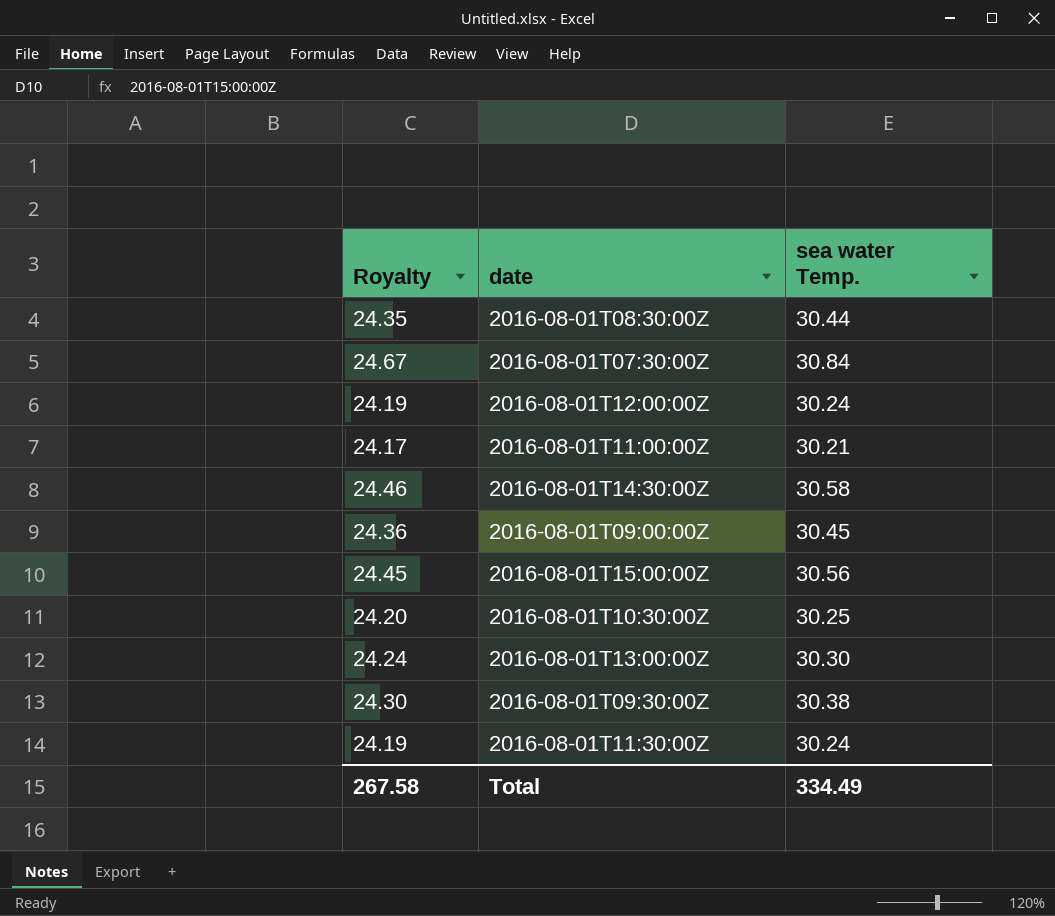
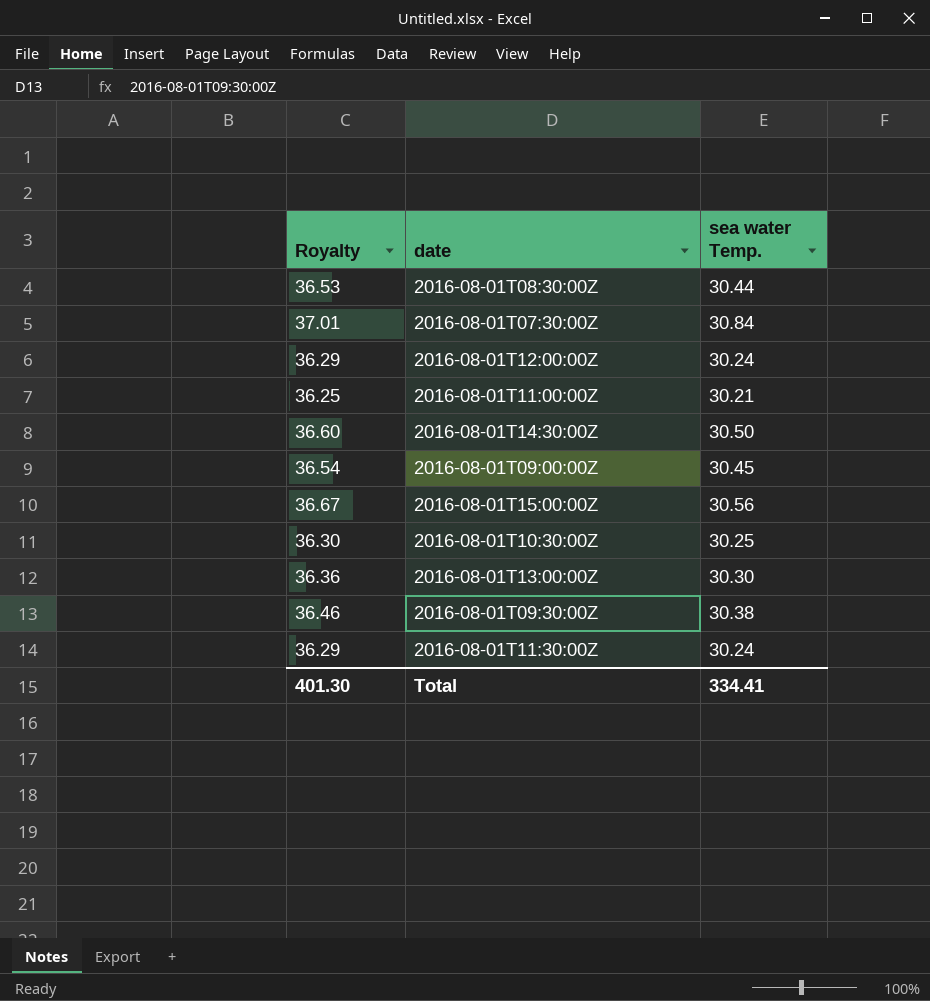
column Royalty | formula: [sea water Temp.] * 0.8 -> [sea water Temp.] * 1.2
2016-08-01T14:30:00Z | sea water Temp.: 30.58 -> 30.50
Total | Royalty: 267.58 -> 401.30
Total | sea water Temp.: 334.49 -> 334.41

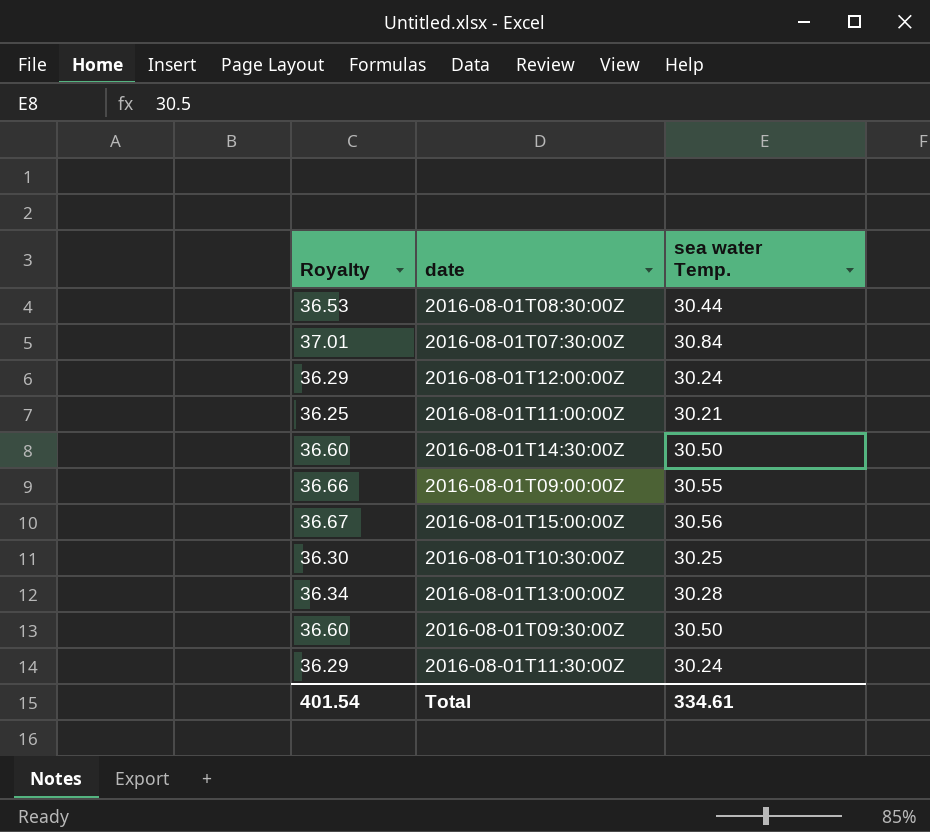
2016-08-01T09:00:00Z | Royalty: 36.54 -> 36.66
2016-08-01T09:00:00Z | sea water Temp.: 30.45 -> 30.55
2016-08-01T13:00:00Z | Royalty: 36.36 -> 36.34
2016-08-01T13:00:00Z | sea water Temp.: 30.30 -> 30.28
2016-08-01T09:30:00Z | Royalty: 36.46 -> 36.60
2016-08-01T09:30:00Z | sea water Temp.: 30.38 -> 30.50
Total | Royalty: 401.30 -> 401.54
Total | sea water Temp.: 334.41 -> 334.61

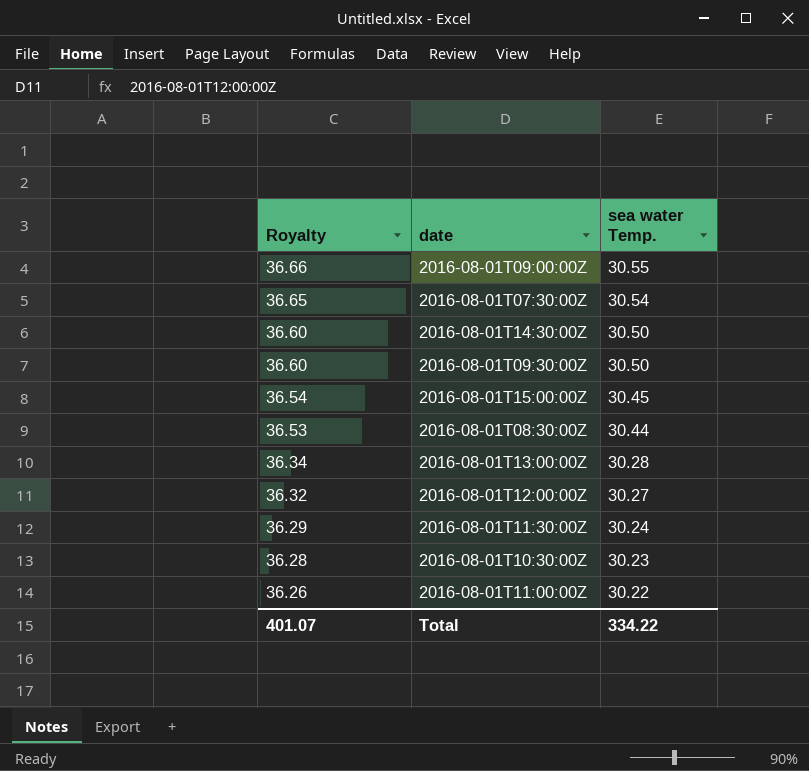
row order: none -> Royalty descending
2016-08-01T07:30:00Z | Royalty: 37.01 -> 36.65
2016-08-01T07:30:00Z | sea water Temp.: 30.84 -> 30.54
2016-08-01T15:00:00Z | Royalty: 36.67 -> 36.54
2016-08-01T15:00:00Z | sea water Temp.: 30.56 -> 30.45
2016-08-01T12:00:00Z | Royalty: 36.29 -> 36.32
2016-08-01T12:00:00Z | sea water Temp.: 30.24 -> 30.27
2016-08-01T10:30:00Z | Royalty: 36.30 -> 36.28
2016-08-01T10:30:00Z | sea water Temp.: 30.25 -> 30.23
2016-08-01T11:00:00Z | Royalty: 36.25 -> 36.26
2016-08-01T11:00:00Z | sea water Temp.: 30.21 -> 30.22
Total | Royalty: 401.54 -> 401.07
Total | sea water Temp.: 334.61 -> 334.22

